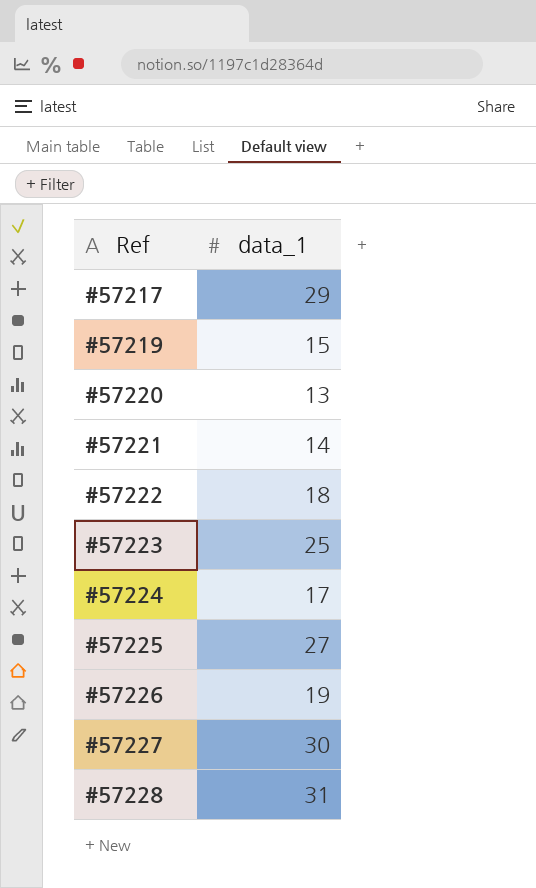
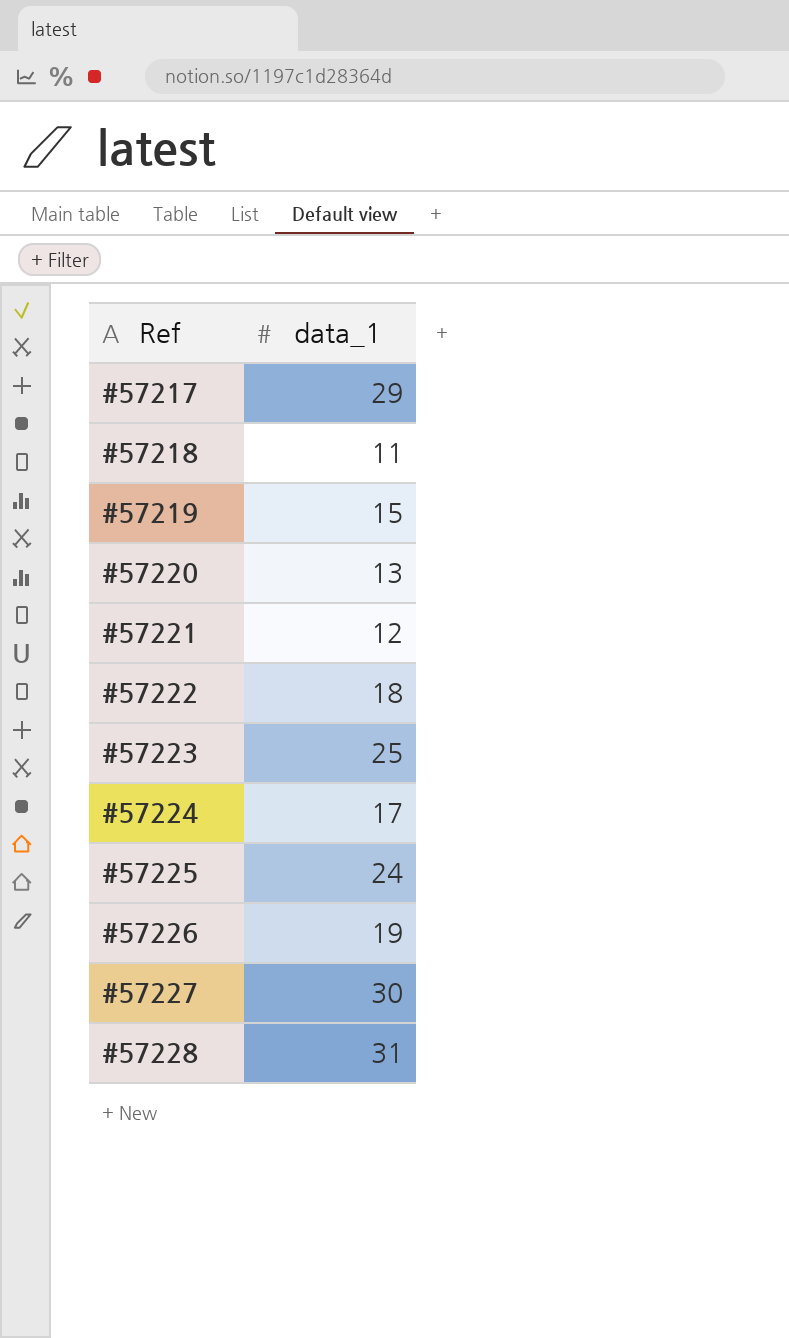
row #57218: none -> 11
#57221 | data_1: 14 -> 12
#57225 | data_1: 27 -> 24

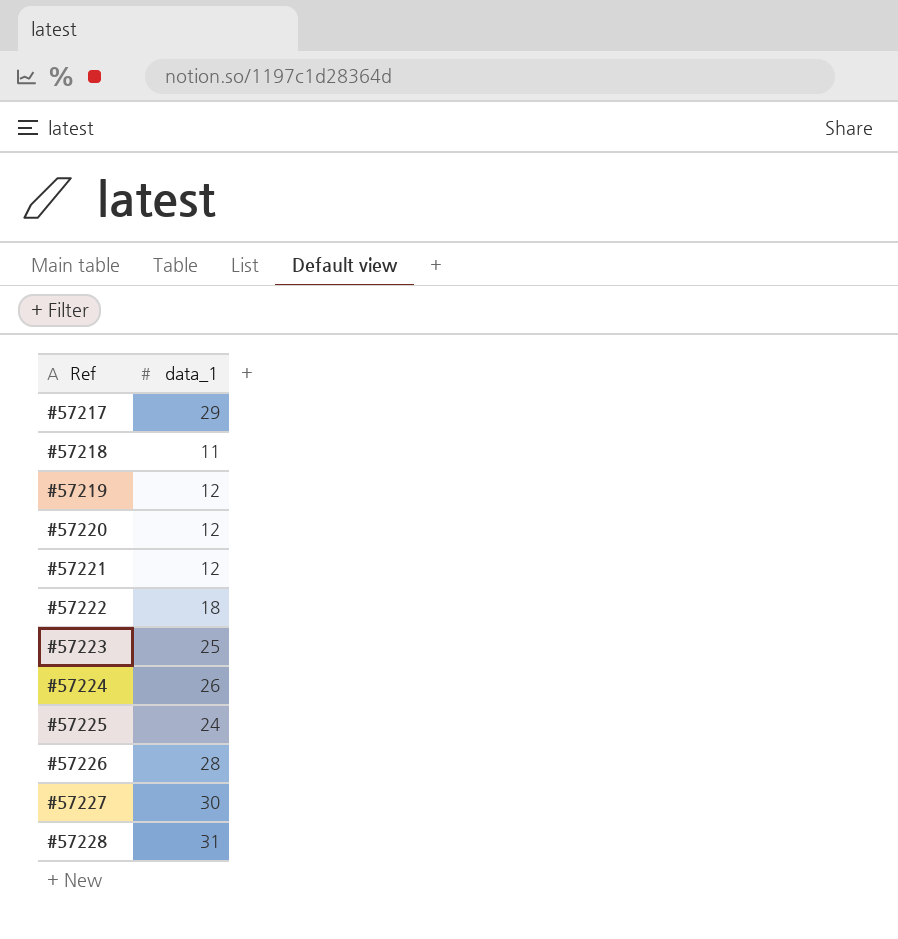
#57219 | data_1: 15 -> 12
#57220 | data_1: 13 -> 12
#57224 | data_1: 17 -> 26
#57226 | data_1: 19 -> 28

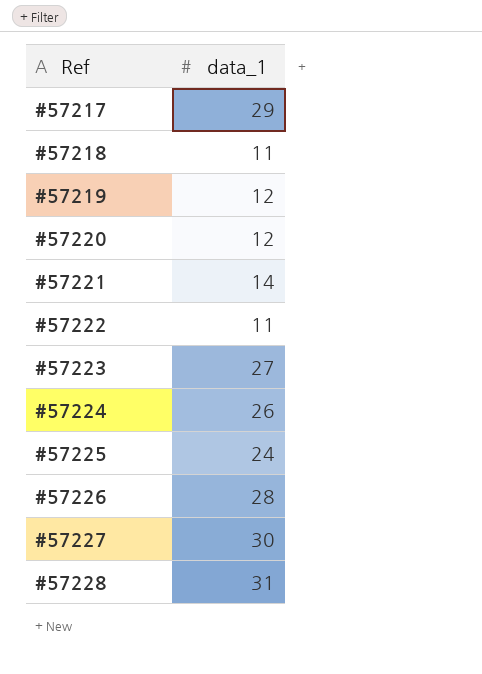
#57221 | data_1: 12 -> 14
#57222 | data_1: 18 -> 11
#57223 | data_1: 25 -> 27

